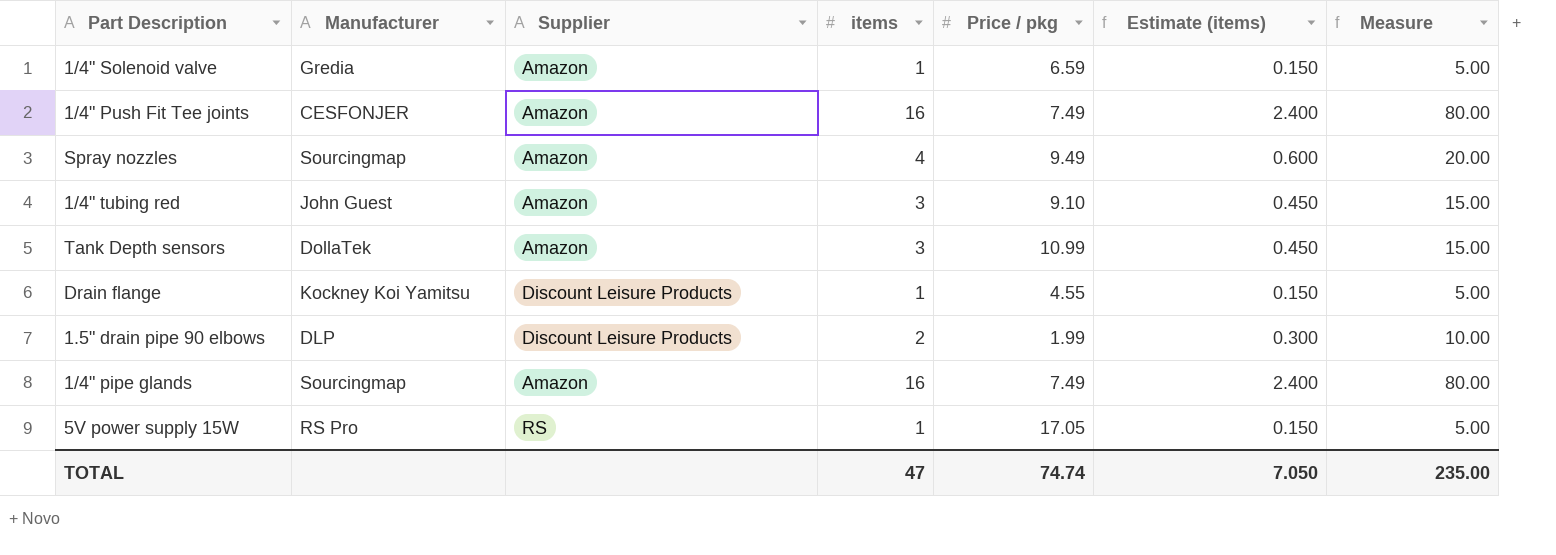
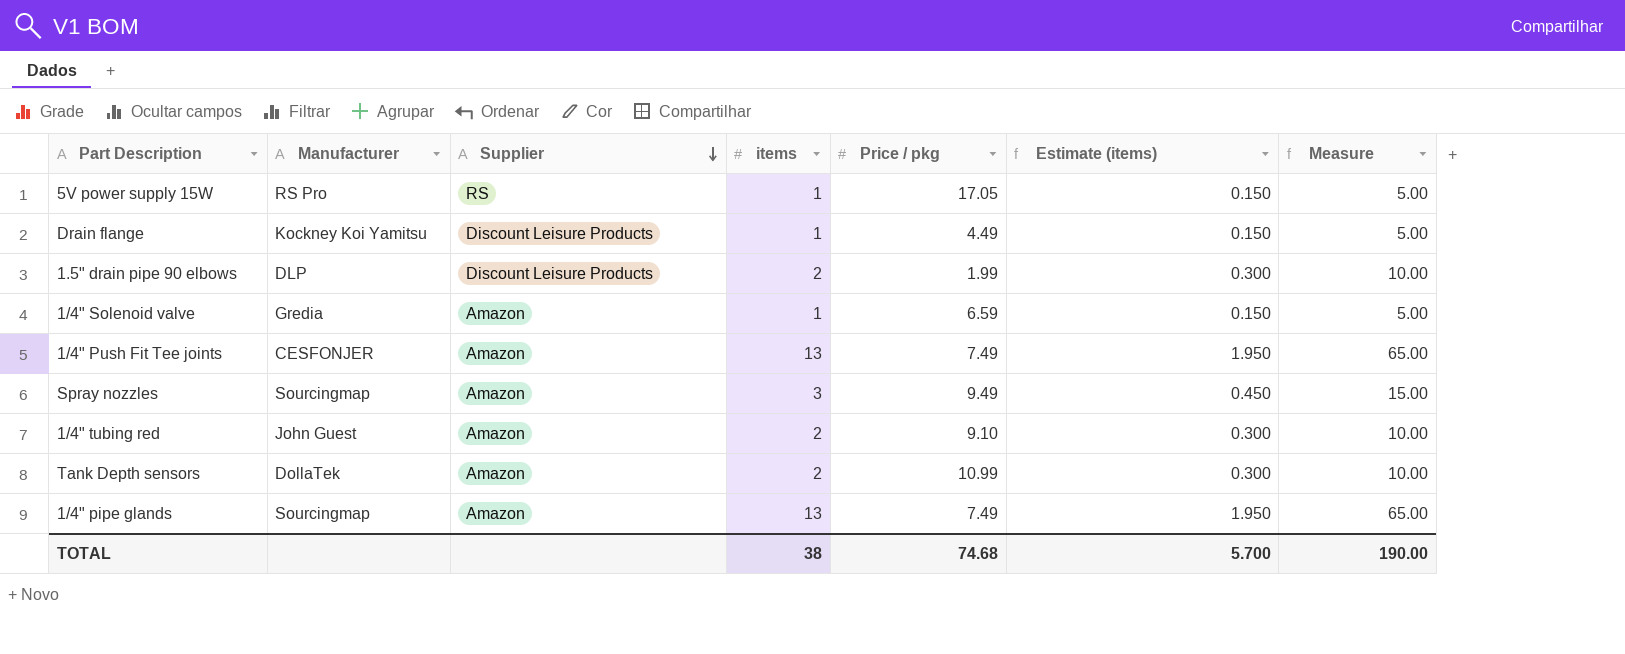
row order: none -> Supplier descending
Drain flange | Price / pkg: 4.55 -> 4.49
1/4" Push Fit Tee joints | items: 16 -> 13
1/4" Push Fit Tee joints | Estimate (items): 2.400 -> 1.950
1/4" Push Fit Tee joints | Measure: 80.00 -> 65.00
Spray nozzles | items: 4 -> 3
Spray nozzles | Estimate (items): 0.600 -> 0.450
Spray nozzles | Measure: 20.00 -> 15.00
1/4" tubing red | items: 3 -> 2
1/4" tubing red | Estimate (items): 0.450 -> 0.300
1/4" tubing red | Measure: 15.00 -> 10.00
Tank Depth sensors | items: 3 -> 2
Tank Depth sensors | Estimate (items): 0.450 -> 0.300
Tank Depth sensors | Measure: 15.00 -> 10.00
1/4" pipe glands | items: 16 -> 13
1/4" pipe glands | Estimate (items): 2.400 -> 1.950
1/4" pipe glands | Measure: 80.00 -> 65.00
TOTAL | items: 47 -> 38
TOTAL | Price / pkg: 74.74 -> 74.68
TOTAL | Estimate (items): 7.050 -> 5.700
TOTAL | Measure: 235.00 -> 190.00

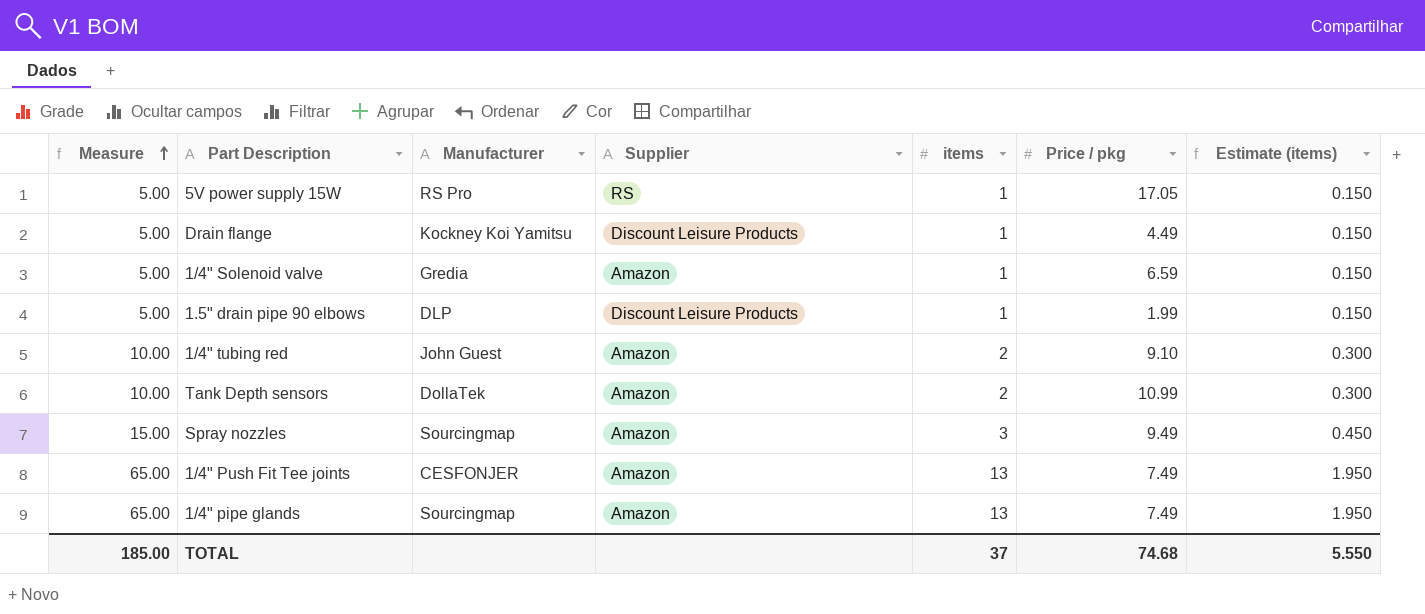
row order: Supplier descending -> Measure ascending
column Measure | position: 7 -> 1
1.5" drain pipe 90 elbows | Measure: 10.00 -> 5.00
1.5" drain pipe 90 elbows | items: 2 -> 1
1.5" drain pipe 90 elbows | Estimate (items): 0.300 -> 0.150
TOTAL | Measure: 190.00 -> 185.00
TOTAL | items: 38 -> 37
TOTAL | Estimate (items): 5.700 -> 5.550

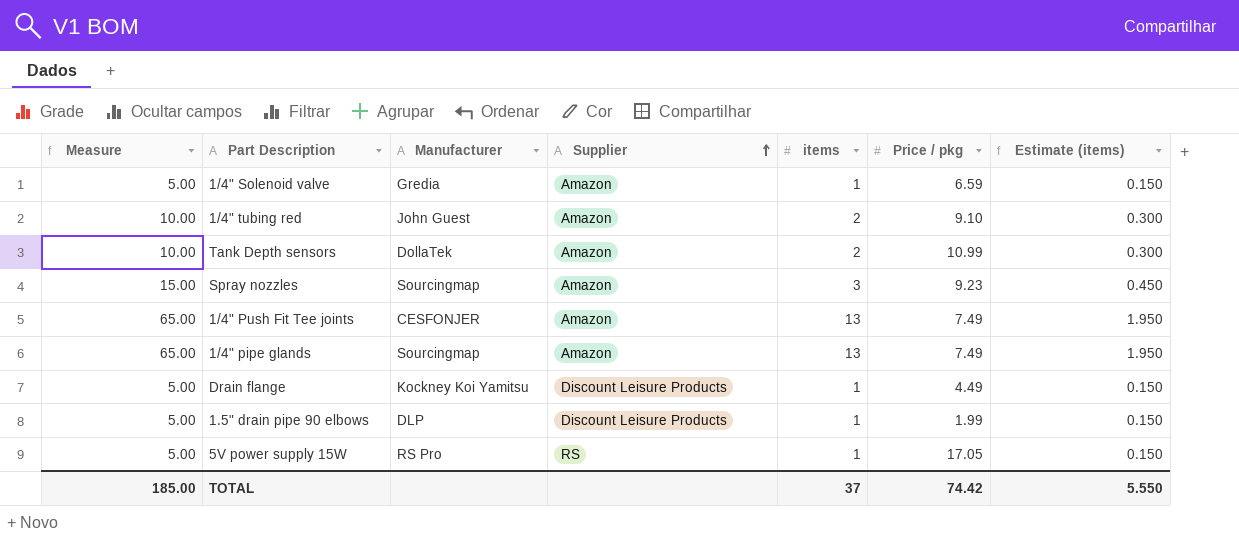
row order: Measure ascending -> Supplier ascending
Spray nozzles | Price / pkg: 9.49 -> 9.23
TOTAL | Price / pkg: 74.68 -> 74.42

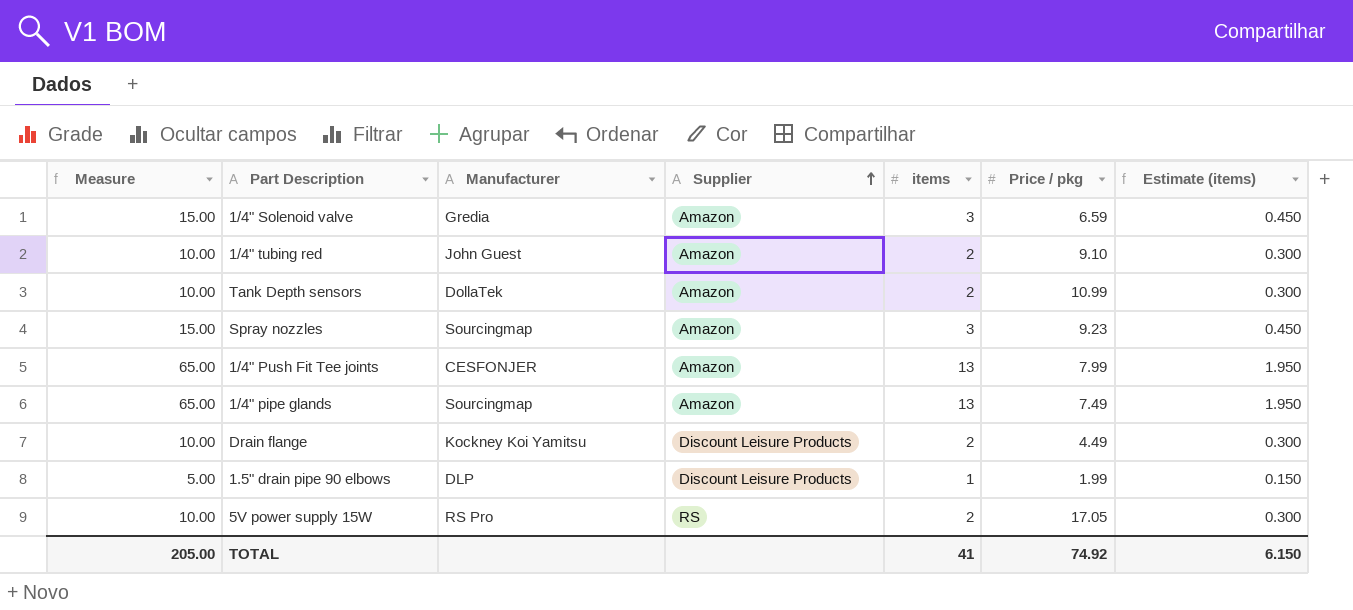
1/4" Solenoid valve | Measure: 5.00 -> 15.00
1/4" Solenoid valve | items: 1 -> 3
1/4" Solenoid valve | Estimate (items): 0.150 -> 0.450
1/4" Push Fit Tee joints | Price / pkg: 7.49 -> 7.99
Drain flange | Measure: 5.00 -> 10.00
Drain flange | items: 1 -> 2
Drain flange | Estimate (items): 0.150 -> 0.300
5V power supply 15W | Measure: 5.00 -> 10.00
5V power supply 15W | items: 1 -> 2
5V power supply 15W | Estimate (items): 0.150 -> 0.300
TOTAL | Measure: 185.00 -> 205.00
TOTAL | items: 37 -> 41
TOTAL | Price / pkg: 74.42 -> 74.92
TOTAL | Estimate (items): 5.550 -> 6.150

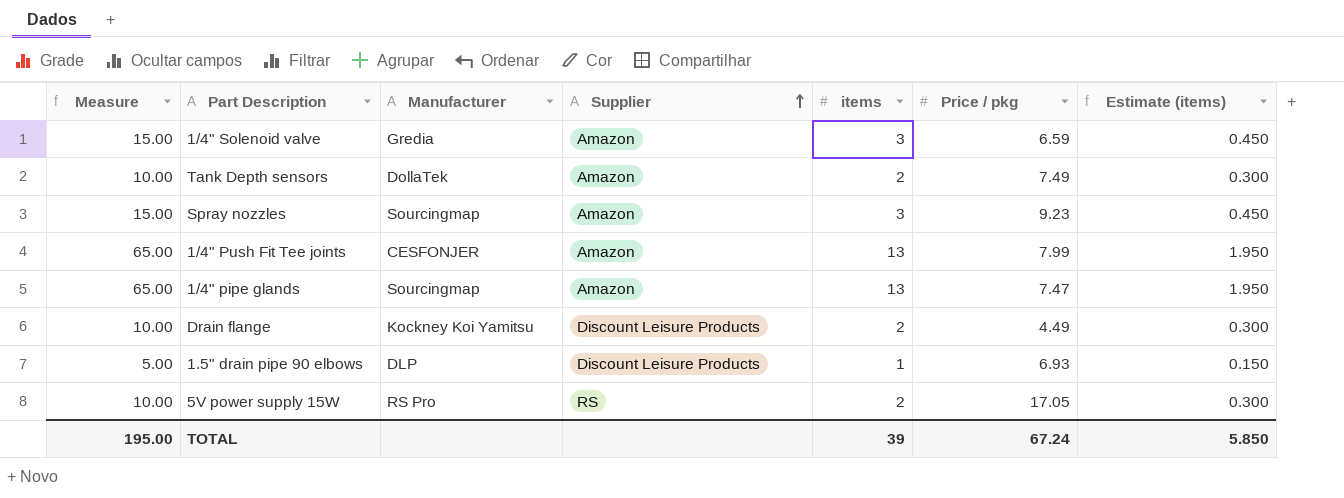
row 1/4" tubing red: 10.00 | John Guest | Amazon | 2 | 9.10 | 0.300 -> none
Tank Depth sensors | Price / pkg: 10.99 -> 7.49
1/4" pipe glands | Price / pkg: 7.49 -> 7.47
1.5" drain pipe 90 elbows | Price / pkg: 1.99 -> 6.93
TOTAL | Measure: 205.00 -> 195.00
TOTAL | items: 41 -> 39
TOTAL | Price / pkg: 74.92 -> 67.24
TOTAL | Estimate (items): 6.150 -> 5.850

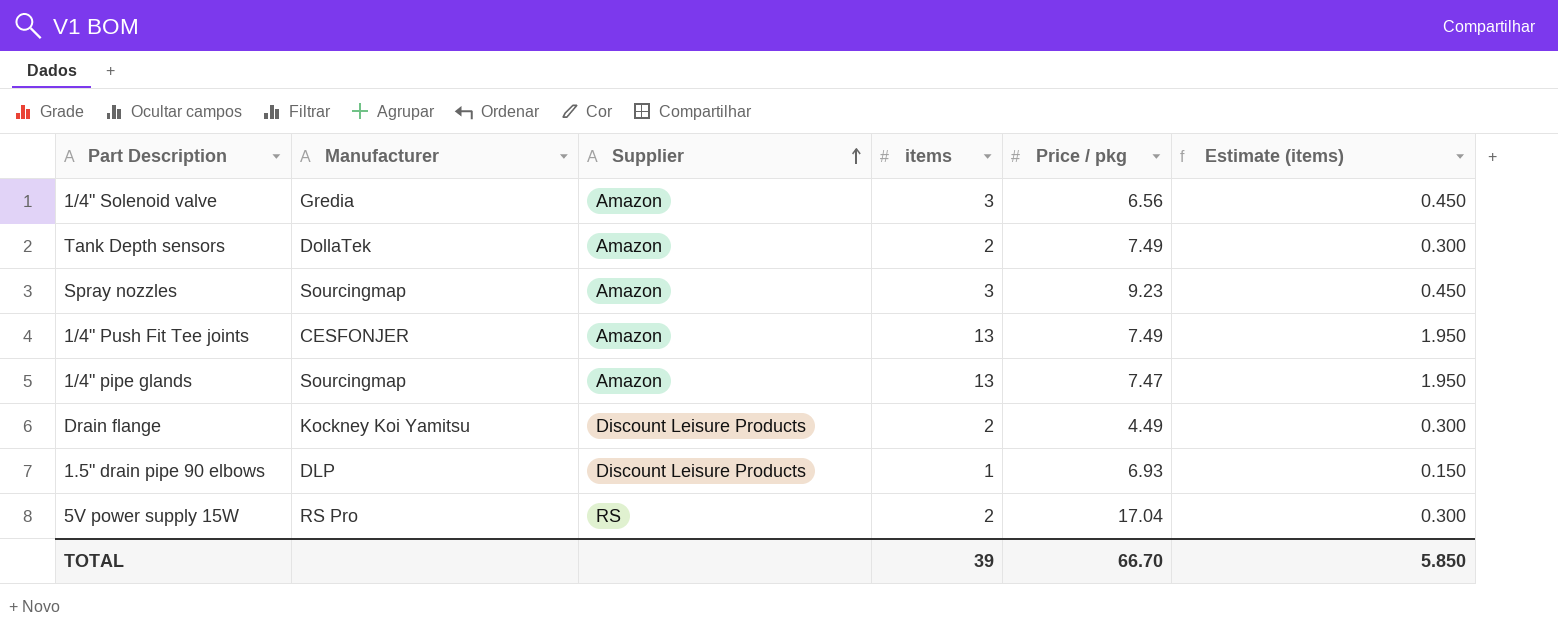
column Measure | formula: [items] * 5 -> none
1/4" Solenoid valve | Price / pkg: 6.59 -> 6.56
1/4" Push Fit Tee joints | Price / pkg: 7.99 -> 7.49
5V power supply 15W | Price / pkg: 17.05 -> 17.04
TOTAL | Price / pkg: 67.24 -> 66.70

